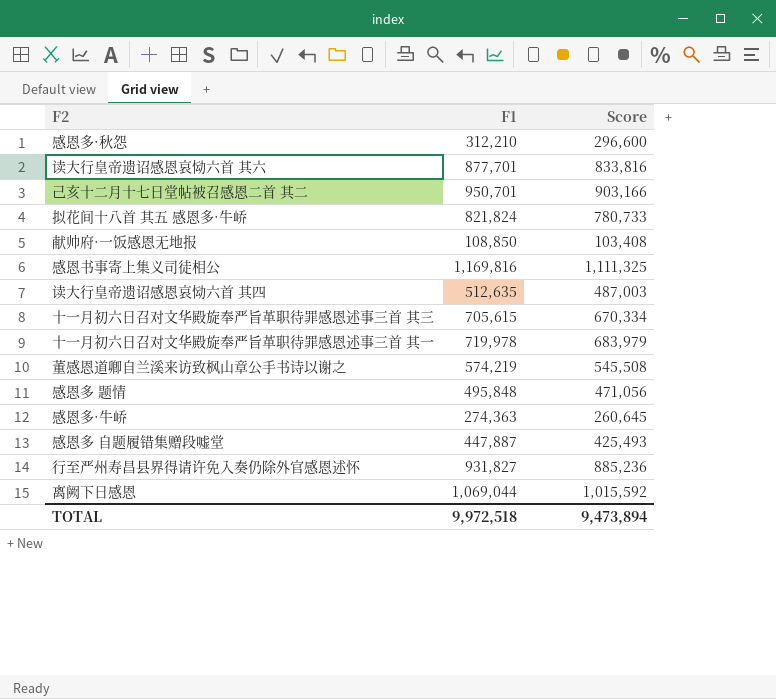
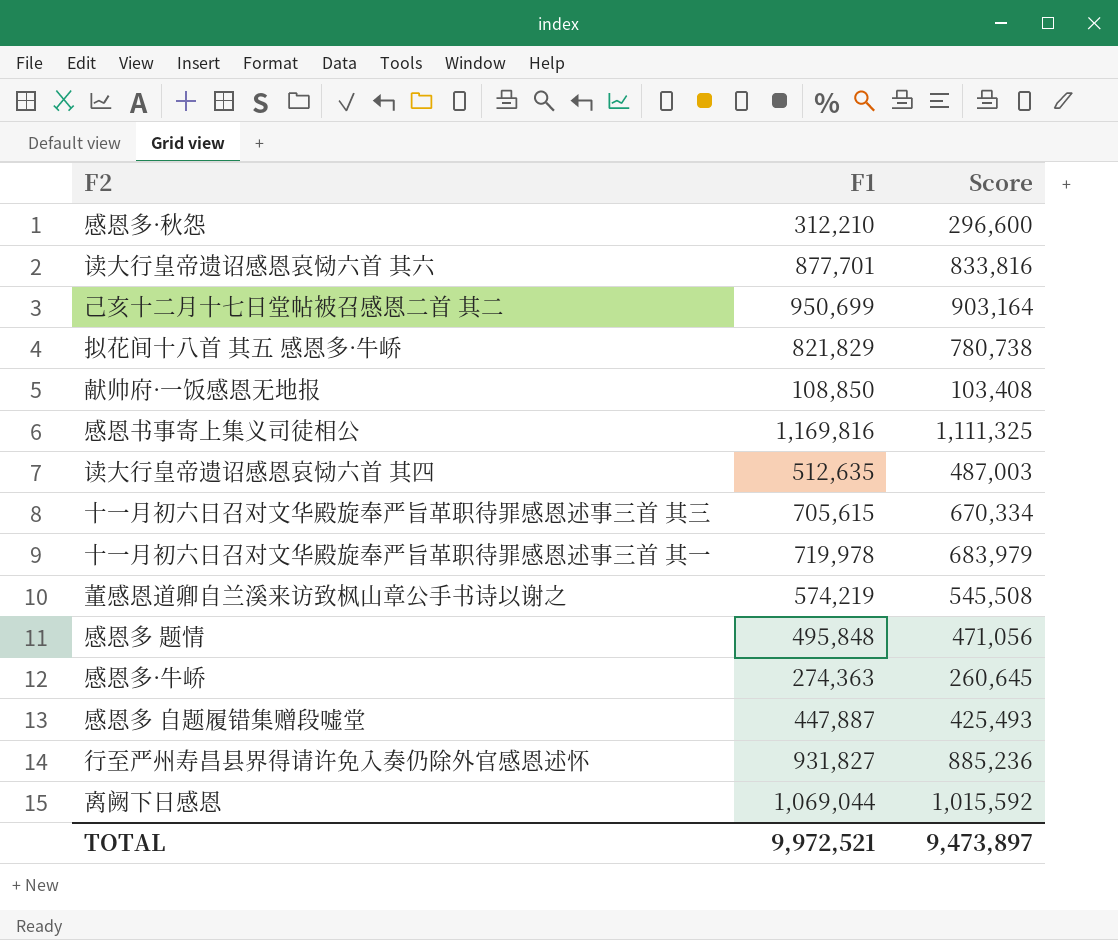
己亥十二月十七日堂帖被召感恩二首 其二 | F1: 950,701 -> 950,699
己亥十二月十七日堂帖被召感恩二首 其二 | Score: 903,166 -> 903,164
拟花间十八首 其五 感恩多·牛峤 | F1: 821,824 -> 821,829
拟花间十八首 其五 感恩多·牛峤 | Score: 780,733 -> 780,738
TOTAL | F1: 9,972,518 -> 9,972,521
TOTAL | Score: 9,473,894 -> 9,473,897

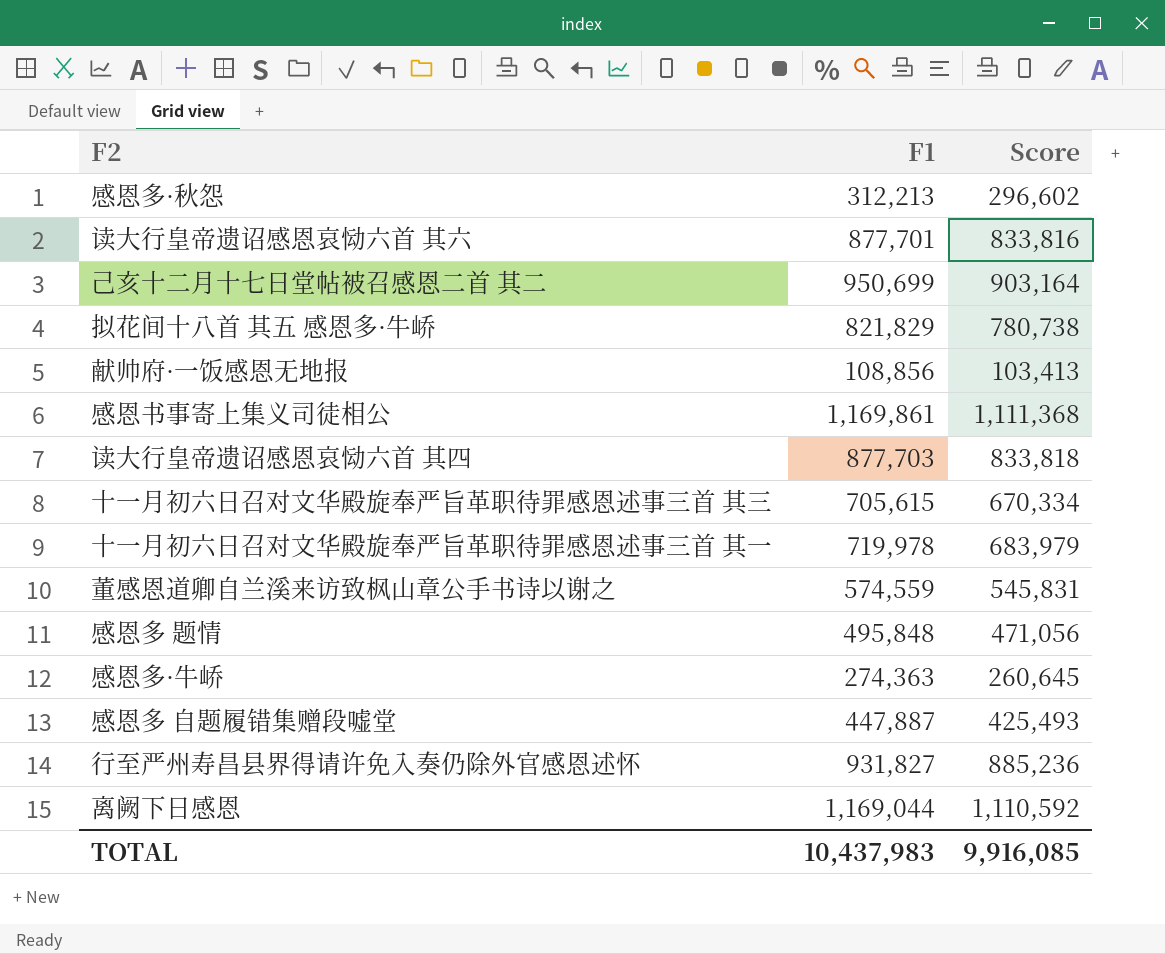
感恩多·秋怨 | F1: 312,210 -> 312,213
感恩多·秋怨 | Score: 296,600 -> 296,602
献帅府·一饭感恩无地报 | F1: 108,850 -> 108,856
献帅府·一饭感恩无地报 | Score: 103,408 -> 103,413
感恩书事寄上集义司徒相公 | F1: 1,169,816 -> 1,169,861
感恩书事寄上集义司徒相公 | Score: 1,111,325 -> 1,111,368
读大行皇帝遗诏感恩哀恸六首 其四 | F1: 512,635 -> 877,703
读大行皇帝遗诏感恩哀恸六首 其四 | Score: 487,003 -> 833,818
董感恩道卿自兰溪来访致枫山章公手书诗以谢之 | F1: 574,219 -> 574,559
董感恩道卿自兰溪来访致枫山章公手书诗以谢之 | Score: 545,508 -> 545,831
离阙下日感恩 | F1: 1,069,044 -> 1,169,044
离阙下日感恩 | Score: 1,015,592 -> 1,110,592
TOTAL | F1: 9,972,521 -> 10,437,983
TOTAL | Score: 9,473,897 -> 9,916,085

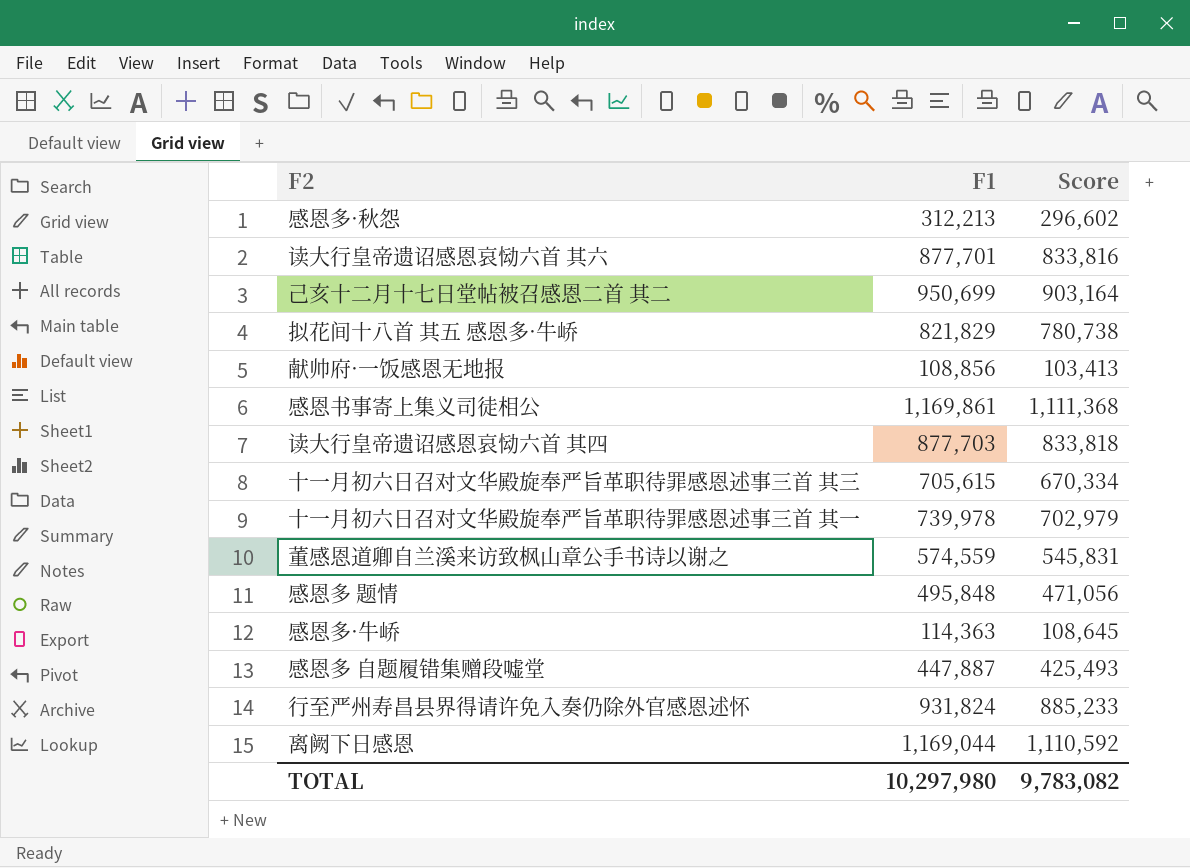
十一月初六日召对文华殿旋奉严旨革职待罪感恩述事三首 其一 | F1: 719,978 -> 739,978
十一月初六日召对文华殿旋奉严旨革职待罪感恩述事三首 其一 | Score: 683,979 -> 702,979
感恩多·牛峤 | F1: 274,363 -> 114,363
感恩多·牛峤 | Score: 260,645 -> 108,645
行至严州寿昌县界得请许免入奏仍除外官感恩述怀 | F1: 931,827 -> 931,824
行至严州寿昌县界得请许免入奏仍除外官感恩述怀 | Score: 885,236 -> 885,233
TOTAL | F1: 10,437,983 -> 10,297,980
TOTAL | Score: 9,916,085 -> 9,783,082

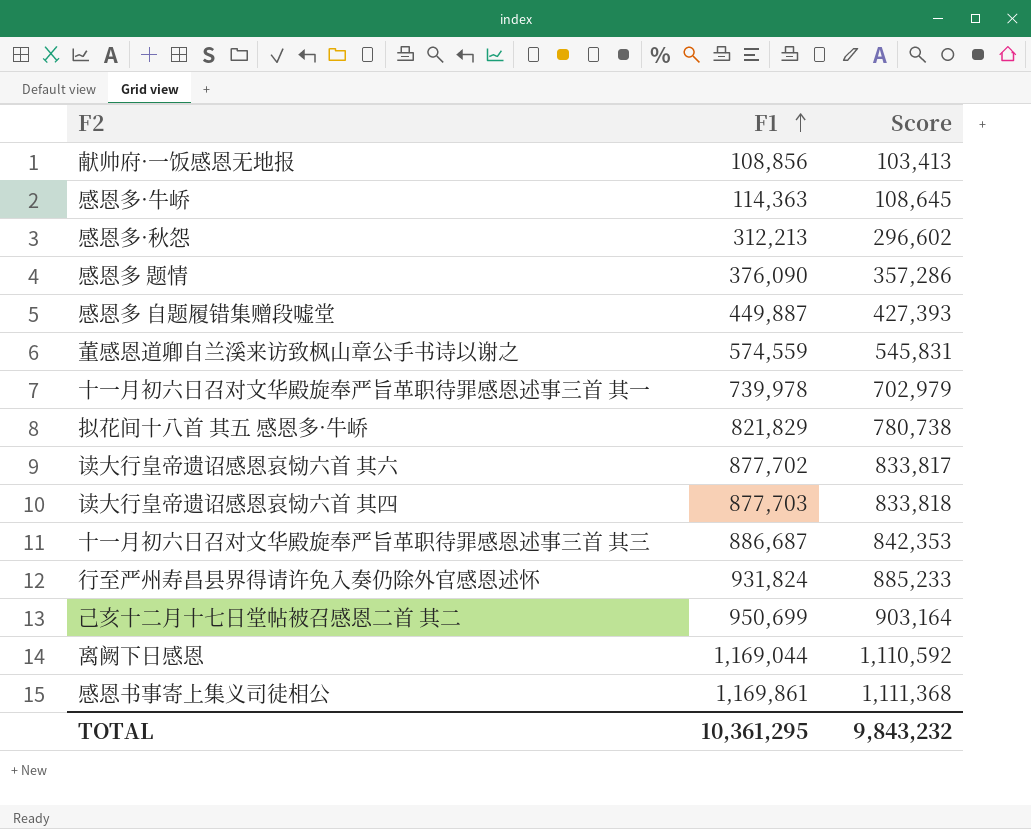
row order: none -> F1 ascending
感恩多 题情 | F1: 495,848 -> 376,090
感恩多 题情 | Score: 471,056 -> 357,286
感恩多 自题履错集赠段嘘堂 | F1: 447,887 -> 449,887
感恩多 自题履错集赠段嘘堂 | Score: 425,493 -> 427,393
读大行皇帝遗诏感恩哀恸六首 其六 | F1: 877,701 -> 877,702
读大行皇帝遗诏感恩哀恸六首 其六 | Score: 833,816 -> 833,817
十一月初六日召对文华殿旋奉严旨革职待罪感恩述事三首 其三 | F1: 705,615 -> 886,687
十一月初六日召对文华殿旋奉严旨革职待罪感恩述事三首 其三 | Score: 670,334 -> 842,353
TOTAL | F1: 10,297,980 -> 10,361,295
TOTAL | Score: 9,783,082 -> 9,843,232

